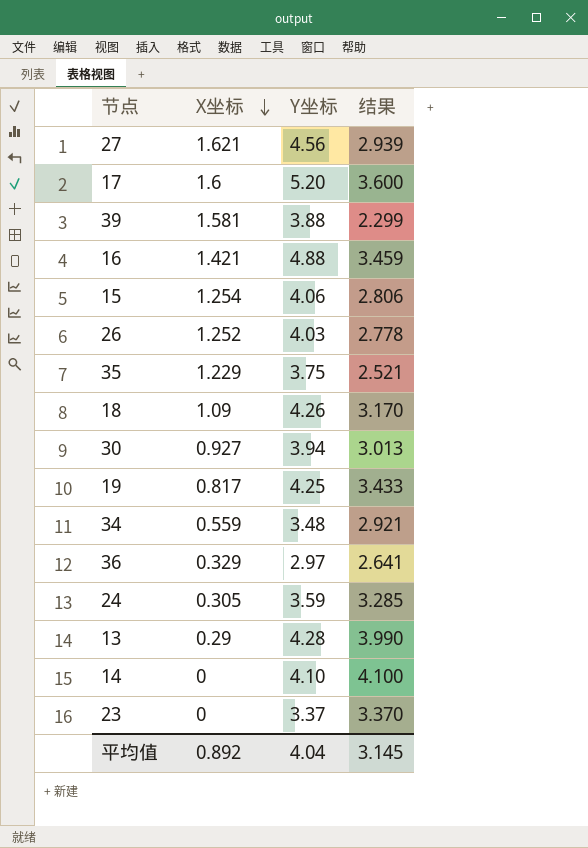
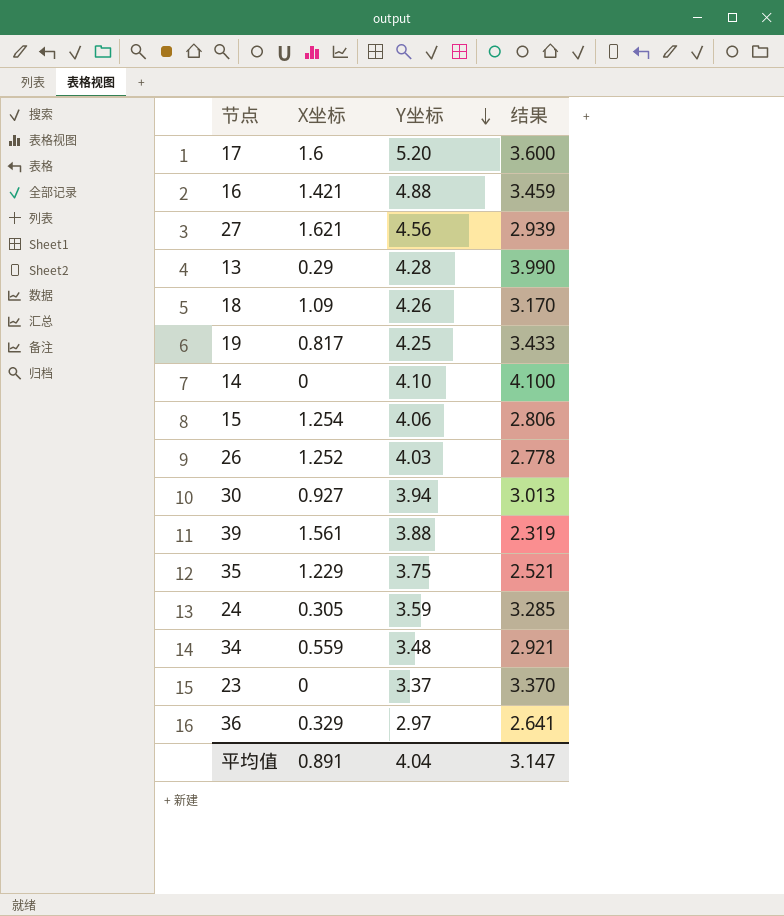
row order: X坐标 descending -> Y坐标 descending
39 | X坐标: 1.581 -> 1.561
39 | 结果: 2.299 -> 2.319
平均值 | X坐标: 0.892 -> 0.891
平均值 | 结果: 3.145 -> 3.147

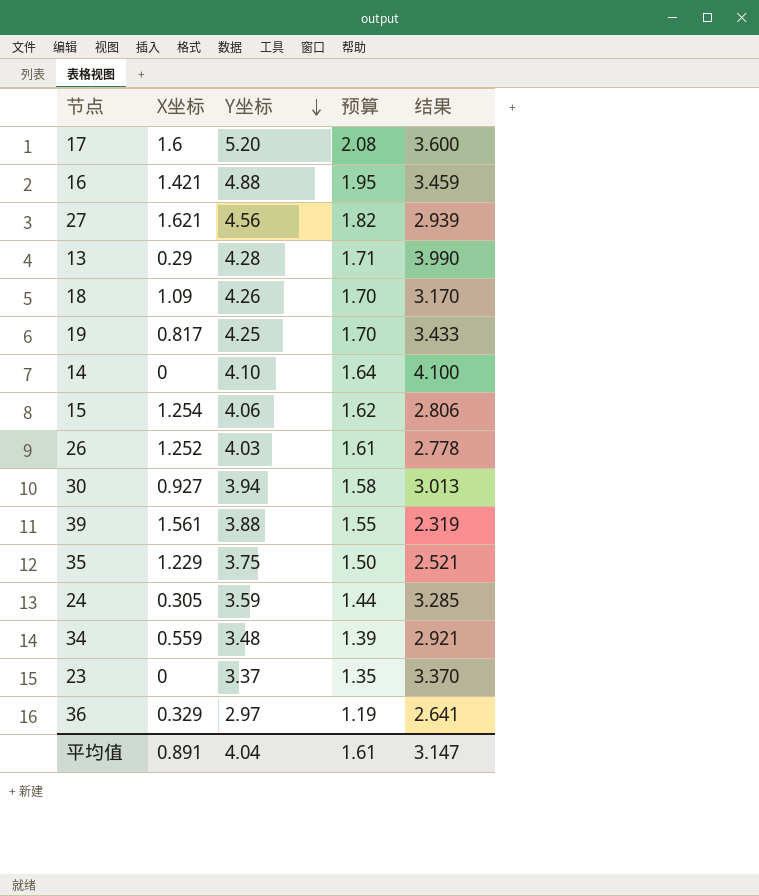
column 预算 | formula: none -> [Y坐标] * 0.4

